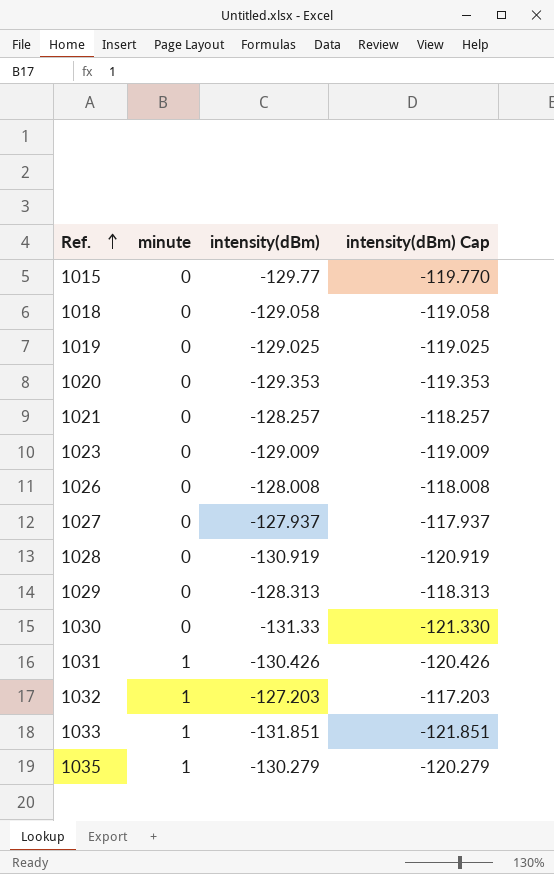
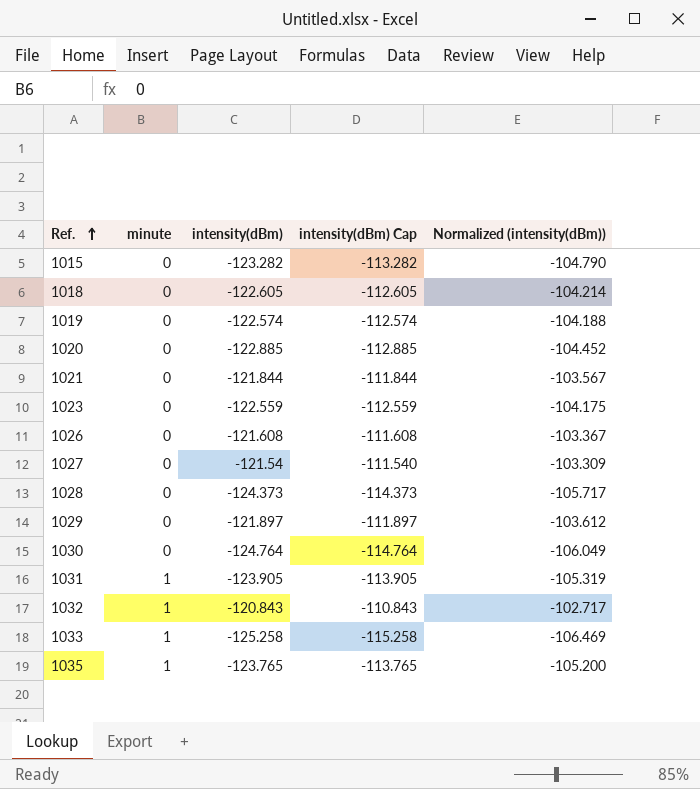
column Normalized (intensity(dBm)) | formula: none -> [intensity(dBm)] * 0.85
1015 | intensity(dBm): -129.77 -> -123.282
1015 | intensity(dBm) Cap: -119.770 -> -113.282
1018 | intensity(dBm): -129.058 -> -122.605
1018 | intensity(dBm) Cap: -119.058 -> -112.605
1019 | intensity(dBm): -129.025 -> -122.574
1019 | intensity(dBm) Cap: -119.025 -> -112.574
1020 | intensity(dBm): -129.353 -> -122.885
1020 | intensity(dBm) Cap: -119.353 -> -112.885
1021 | intensity(dBm): -128.257 -> -121.844
1021 | intensity(dBm) Cap: -118.257 -> -111.844
1023 | intensity(dBm): -129.009 -> -122.559
1023 | intensity(dBm) Cap: -119.009 -> -112.559
1026 | intensity(dBm): -128.008 -> -121.608
1026 | intensity(dBm) Cap: -118.008 -> -111.608
1027 | intensity(dBm): -127.937 -> -121.54
1027 | intensity(dBm) Cap: -117.937 -> -111.540
1028 | intensity(dBm): -130.919 -> -124.373
1028 | intensity(dBm) Cap: -120.919 -> -114.373
1029 | intensity(dBm): -128.313 -> -121.897
1029 | intensity(dBm) Cap: -118.313 -> -111.897
1030 | intensity(dBm): -131.33 -> -124.764
1030 | intensity(dBm) Cap: -121.330 -> -114.764
1031 | intensity(dBm): -130.426 -> -123.905
1031 | intensity(dBm) Cap: -120.426 -> -113.905
1032 | intensity(dBm): -127.203 -> -120.843
1032 | intensity(dBm) Cap: -117.203 -> -110.843
1033 | intensity(dBm): -131.851 -> -125.258
1033 | intensity(dBm) Cap: -121.851 -> -115.258
1035 | intensity(dBm): -130.279 -> -123.765
1035 | intensity(dBm) Cap: -120.279 -> -113.765

